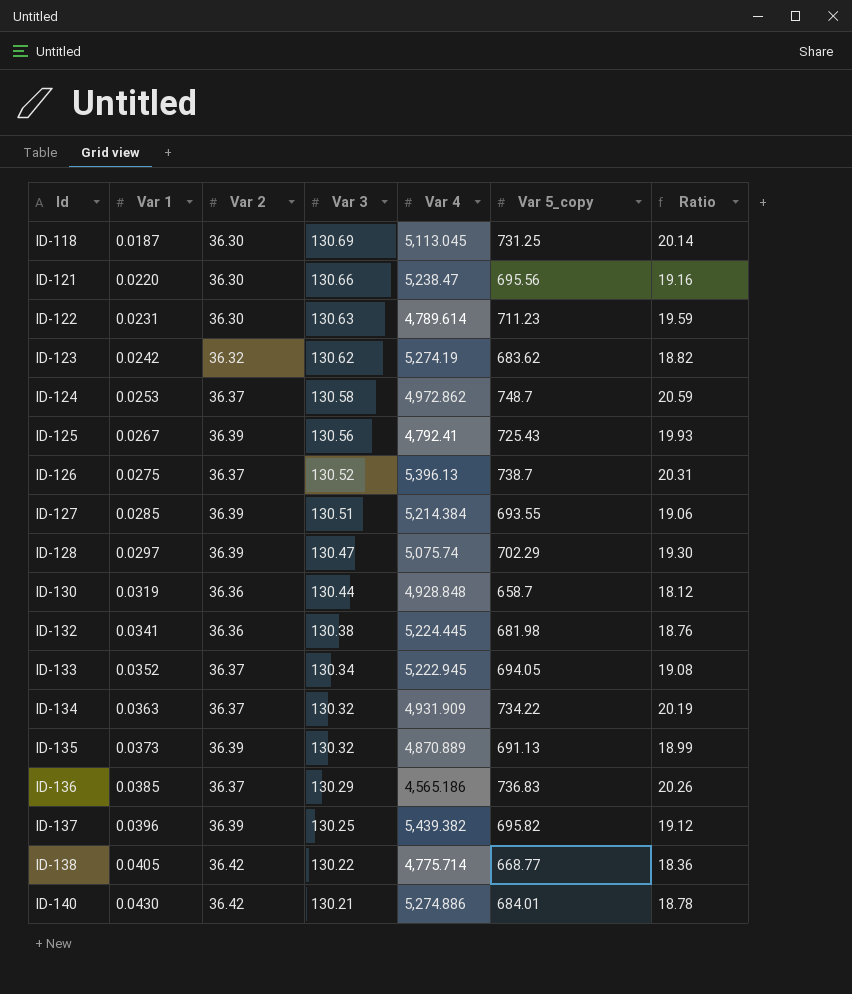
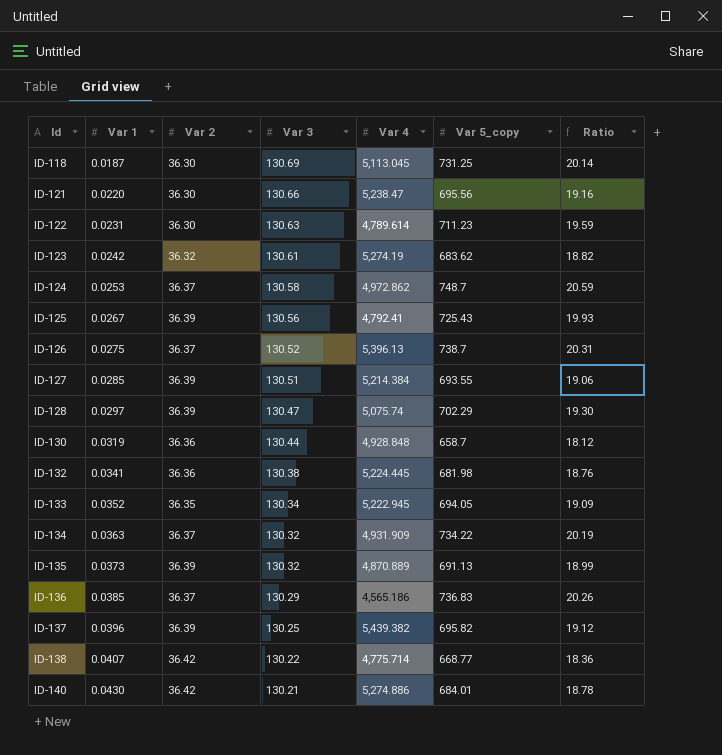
ID-123 | Var 3: 130.62 -> 130.61
ID-133 | Var 2: 36.37 -> 36.35
ID-133 | Ratio: 19.08 -> 19.09
ID-138 | Var 1: 0.0405 -> 0.0407

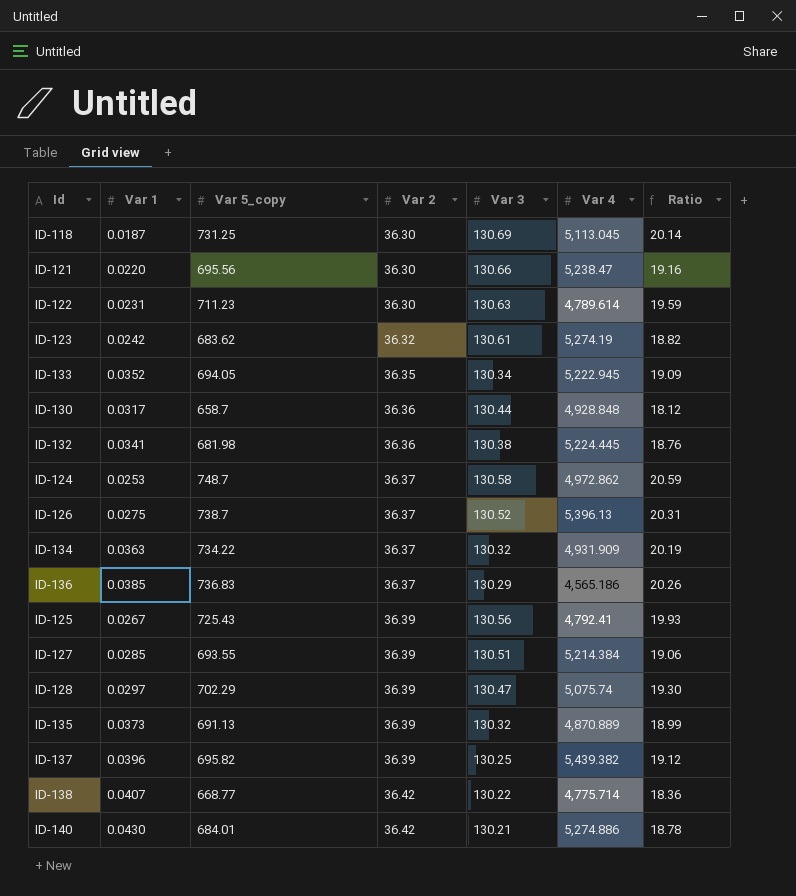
row order: Id ascending -> Var 2 ascending
column Var 5_copy | position: 6 -> 3
ID-130 | Var 1: 0.0319 -> 0.0317

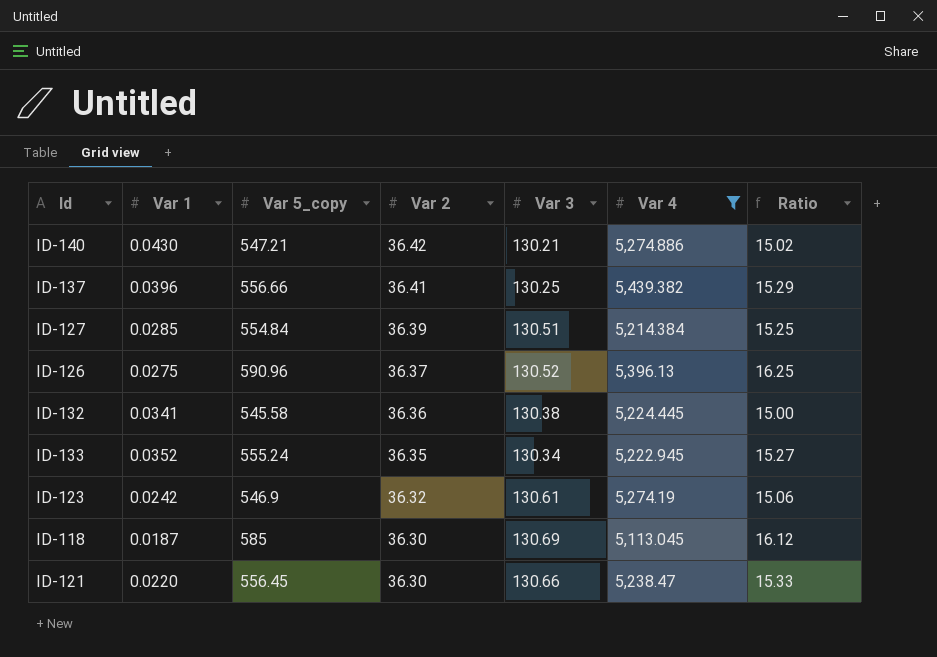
filter: none -> Var 4 >= 5,113.045
row order: Var 2 ascending -> Var 2 descending
ID-140 | Var 5_copy: 684.01 -> 547.21
ID-140 | Ratio: 18.78 -> 15.02
ID-137 | Var 5_copy: 695.82 -> 556.66
ID-137 | Var 2: 36.39 -> 36.41
ID-137 | Ratio: 19.12 -> 15.29
ID-127 | Var 5_copy: 693.55 -> 554.84
ID-127 | Ratio: 19.06 -> 15.25
ID-126 | Var 5_copy: 738.7 -> 590.96
ID-126 | Ratio: 20.31 -> 16.25
ID-132 | Var 5_copy: 681.98 -> 545.58
ID-132 | Ratio: 18.76 -> 15.00
ID-133 | Var 5_copy: 694.05 -> 555.24
ID-133 | Ratio: 19.09 -> 15.27
ID-123 | Var 5_copy: 683.62 -> 546.9
ID-123 | Ratio: 18.82 -> 15.06
ID-118 | Var 5_copy: 731.25 -> 585
ID-118 | Ratio: 20.14 -> 16.12
ID-121 | Var 5_copy: 695.56 -> 556.45
ID-121 | Ratio: 19.16 -> 15.33

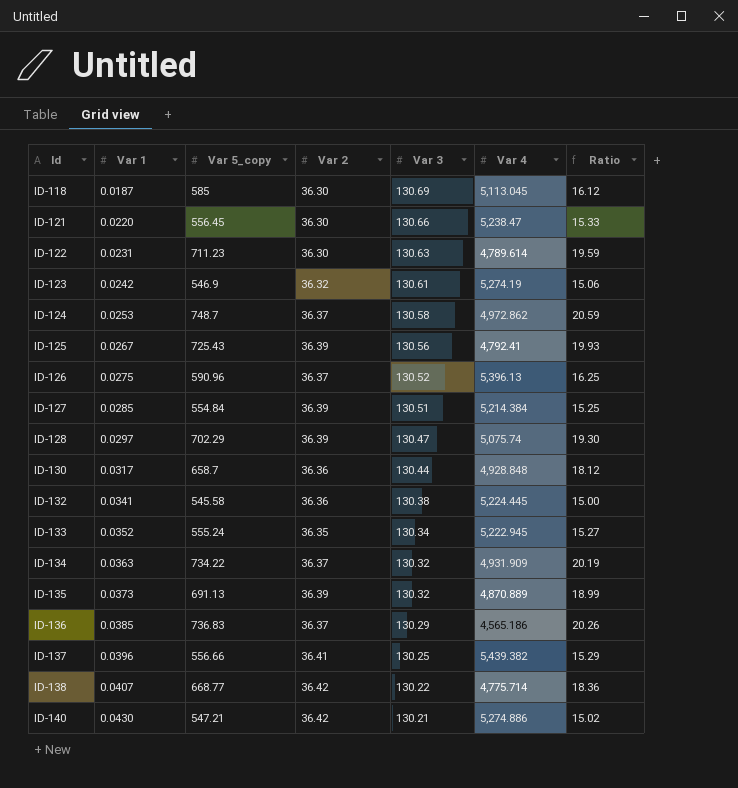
filter: Var 4 >= 5,113.045 -> none
row order: Var 2 descending -> Id ascending

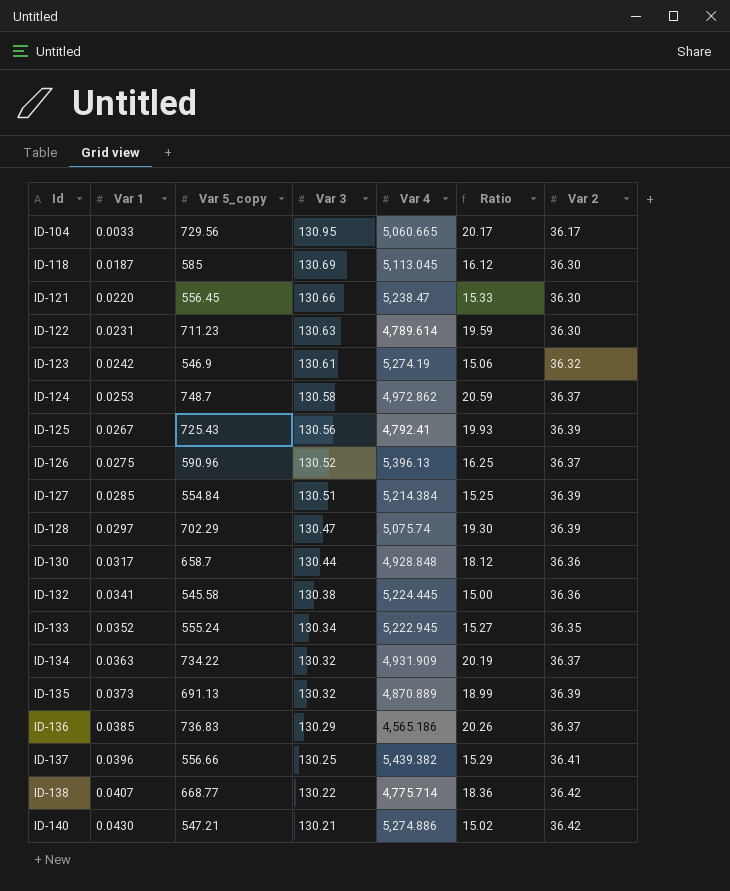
column Var 2 | position: 4 -> 7
row ID-104: none -> 0.0033 | 729.56 | 130.95 | 5,060.665 | 20.17 | 36.17

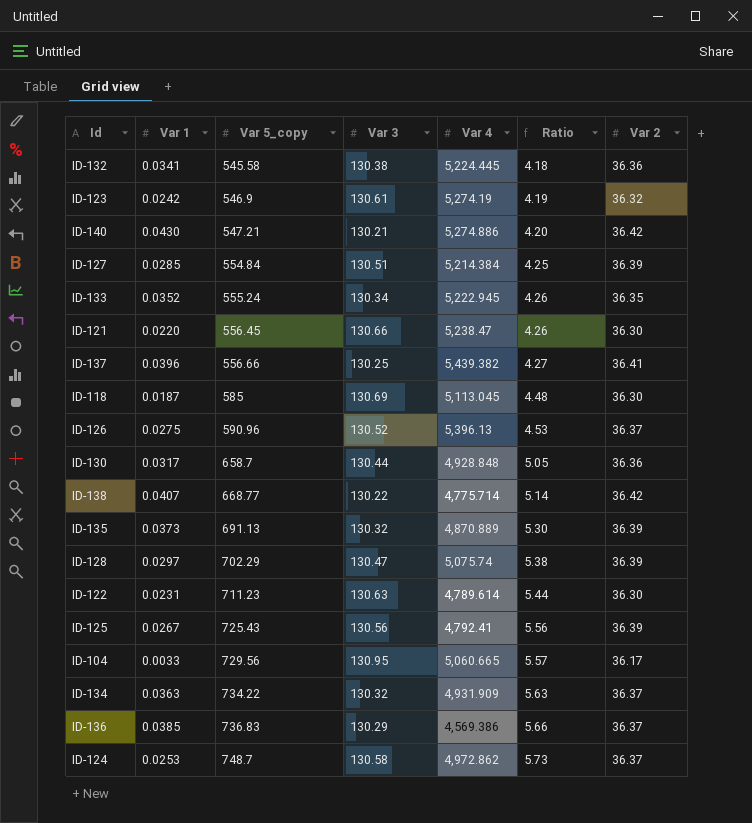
row order: Id ascending -> Var 5_copy ascending
column Ratio | formula: [Var 5_copy] / [Var 2] -> [Var 5_copy] / [Var 3]
ID-136 | Var 4: 4,565.186 -> 4,569.386

